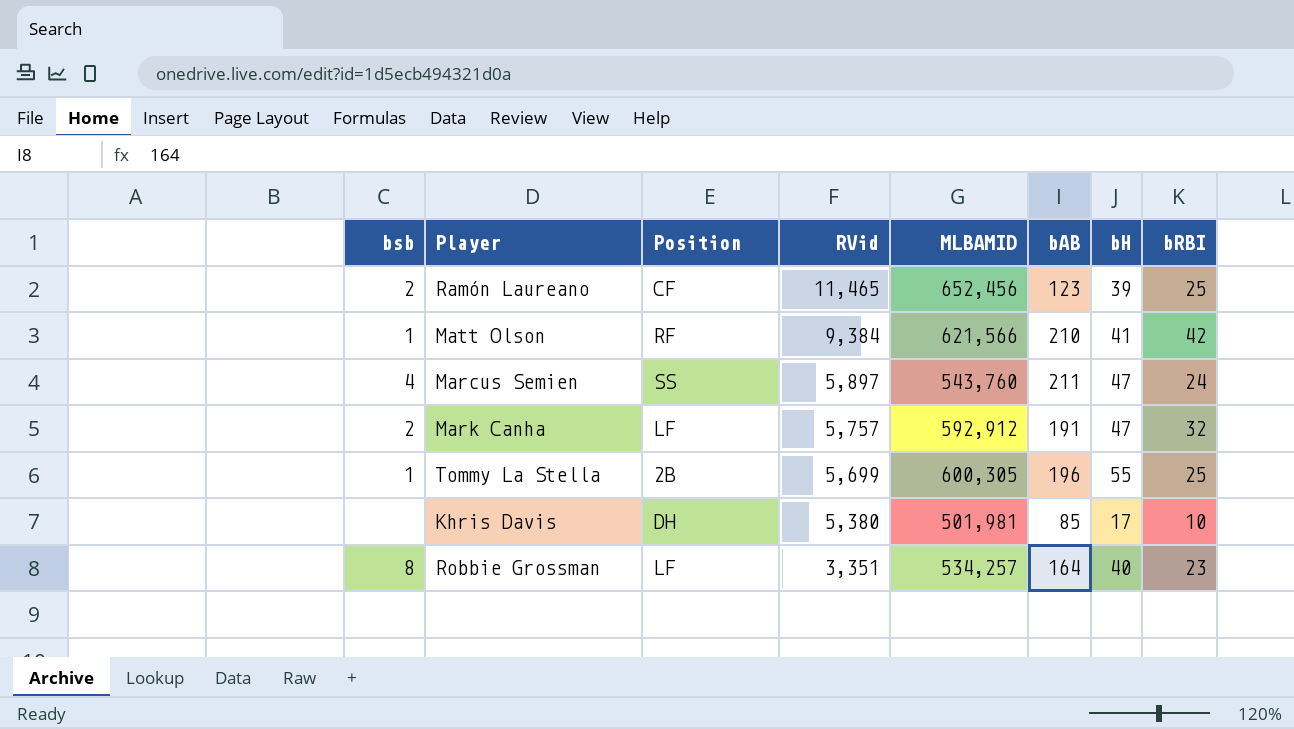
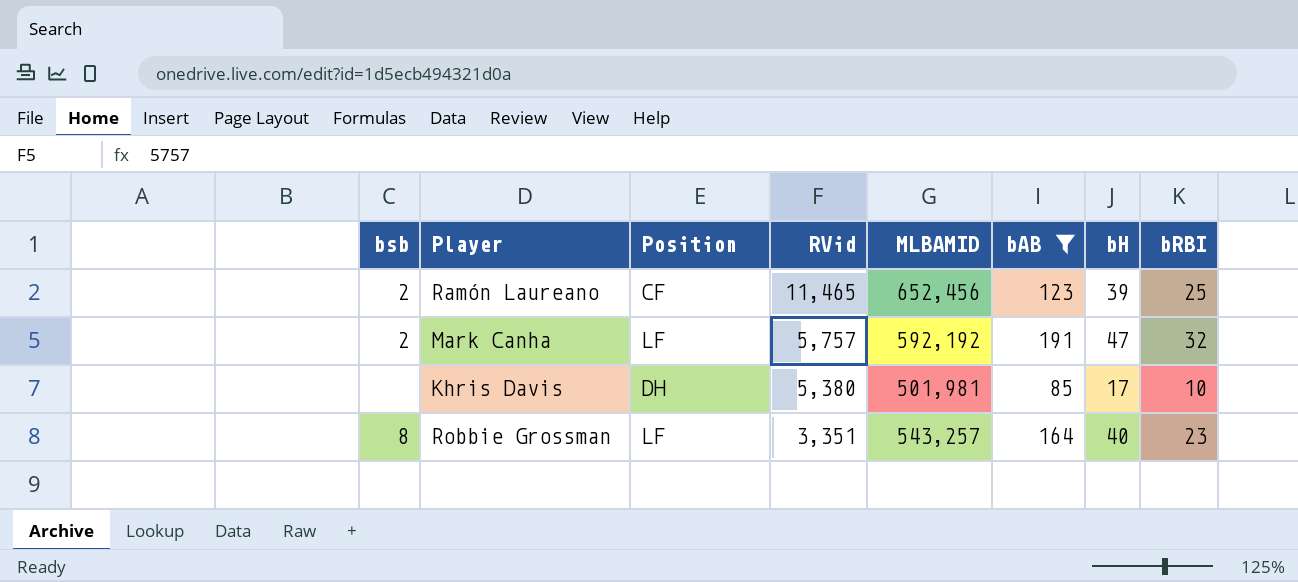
filter: none -> bAB <= 191
Mark Canha | MLBAMID: 592,912 -> 592,192
Robbie Grossman | MLBAMID: 534,257 -> 543,257

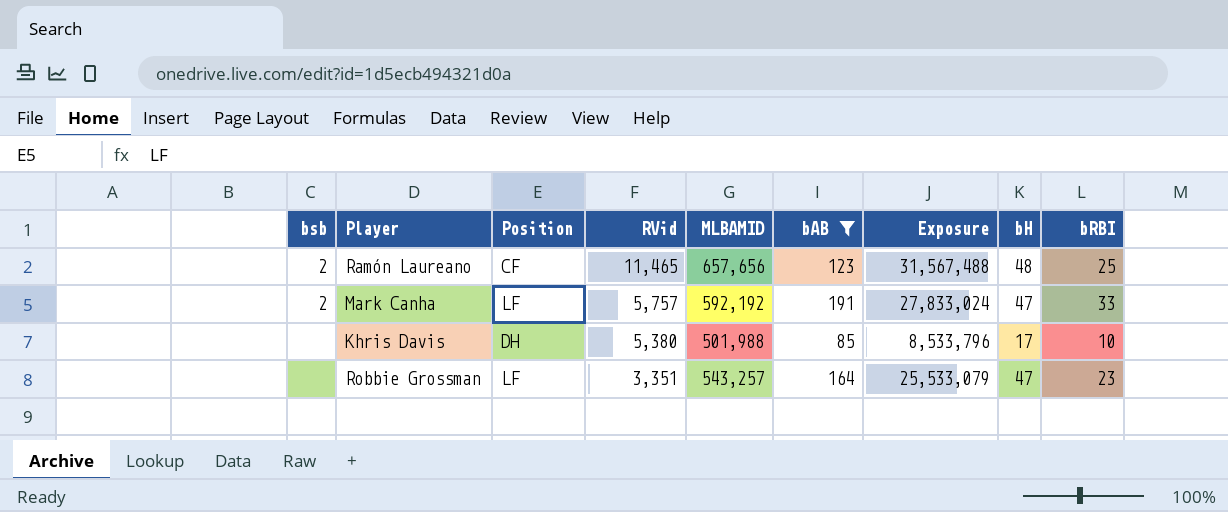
column Exposure | formula: none -> [MLBAMID] * [bH]
Ramón Laureano | MLBAMID: 652,456 -> 657,656
Ramón Laureano | bH: 39 -> 48
Mark Canha | bRBI: 32 -> 33
Khris Davis | MLBAMID: 501,981 -> 501,988
Robbie Grossman | bsb: 8 -> none
Robbie Grossman | bH: 40 -> 47

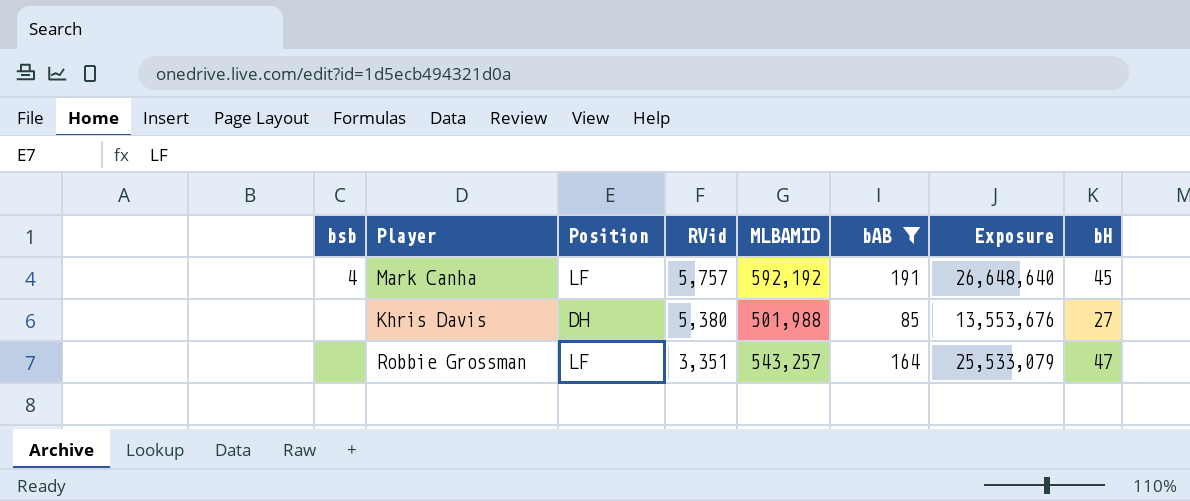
column bRBI | position: 9 -> none
row Ramón Laureano: 2 | CF | 11,465 | 657,656 | 123 | 31,567,488 | 48 | 25 -> none
Mark Canha | bsb: 2 -> 4
Mark Canha | Exposure: 27,833,024 -> 26,648,640
Mark Canha | bH: 47 -> 45
Khris Davis | Exposure: 8,533,796 -> 13,553,676
Khris Davis | bH: 17 -> 27

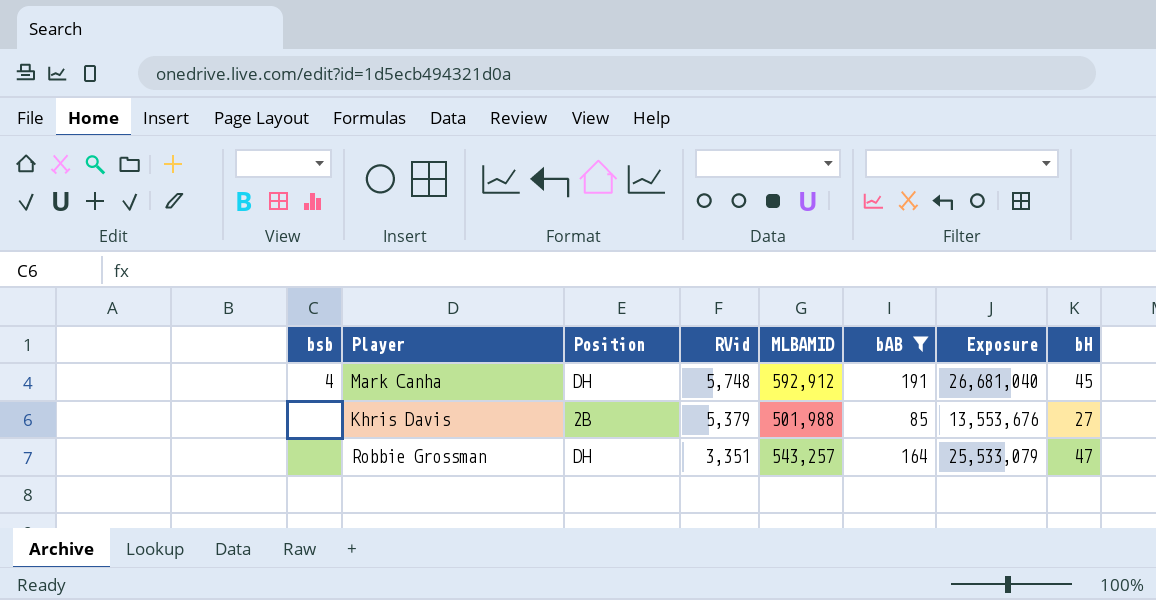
Mark Canha | Position: LF -> DH
Mark Canha | RVid: 5,757 -> 5,748
Mark Canha | MLBAMID: 592,192 -> 592,912
Mark Canha | Exposure: 26,648,640 -> 26,681,040
Khris Davis | Position: DH -> 2B
Khris Davis | RVid: 5,380 -> 5,379
Robbie Grossman | Position: LF -> DH

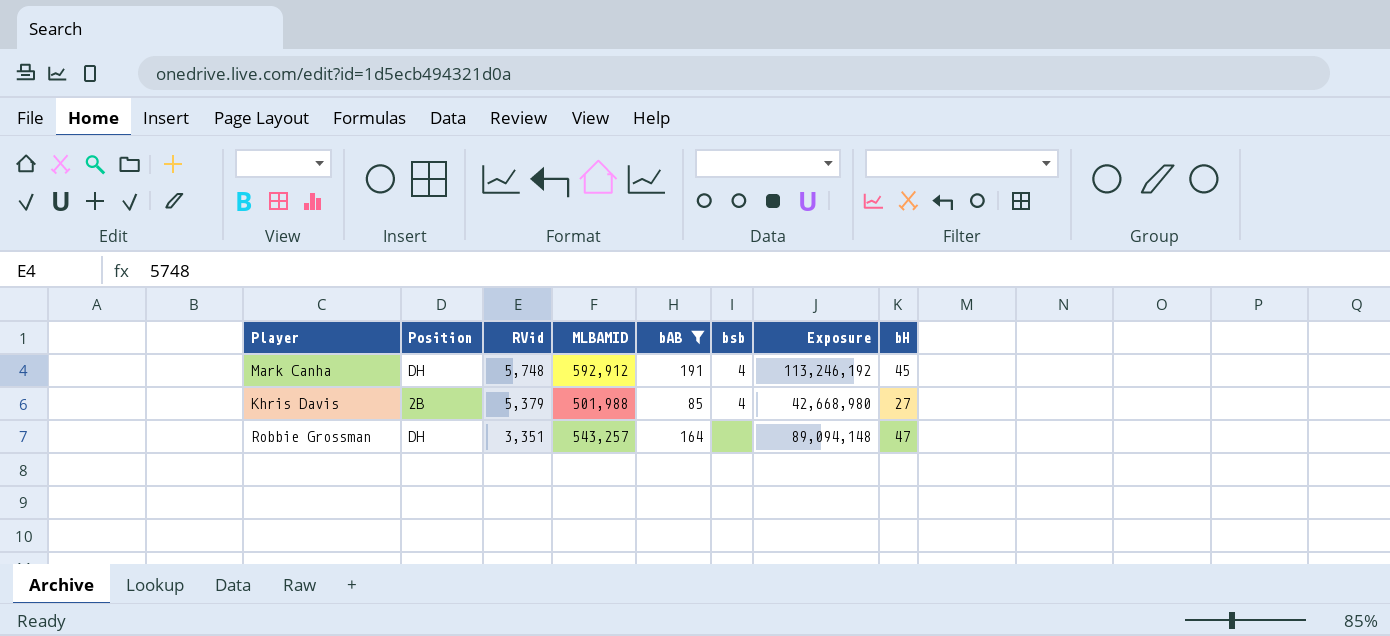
column bsb | position: 1 -> 6
column Exposure | formula: [MLBAMID] * [bH] -> [MLBAMID] * [bAB]
Khris Davis | bsb: none -> 4

